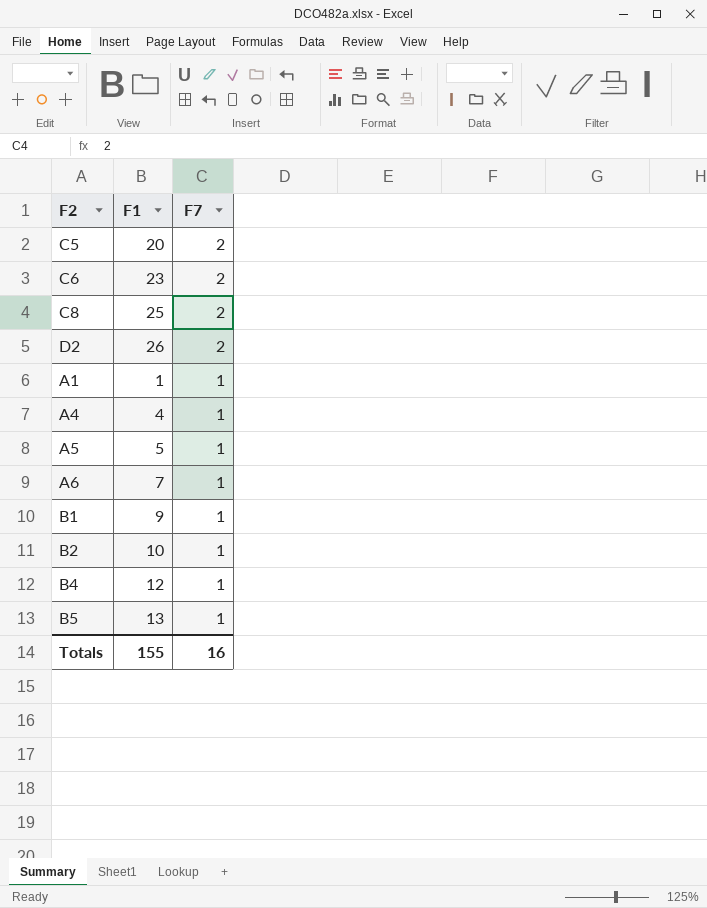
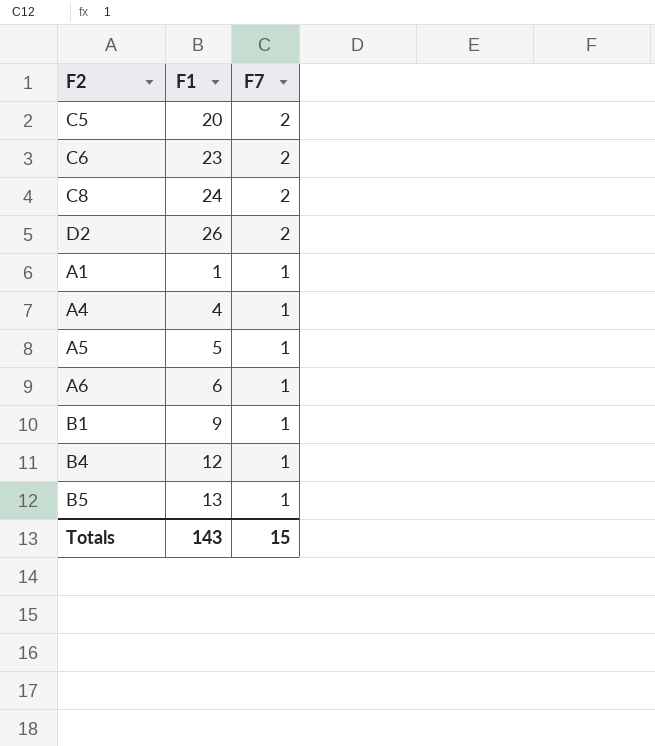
row B2: 10 | 1 -> none
C8 | F1: 25 -> 24
A6 | F1: 7 -> 6
Totals | F1: 155 -> 143
Totals | F7: 16 -> 15

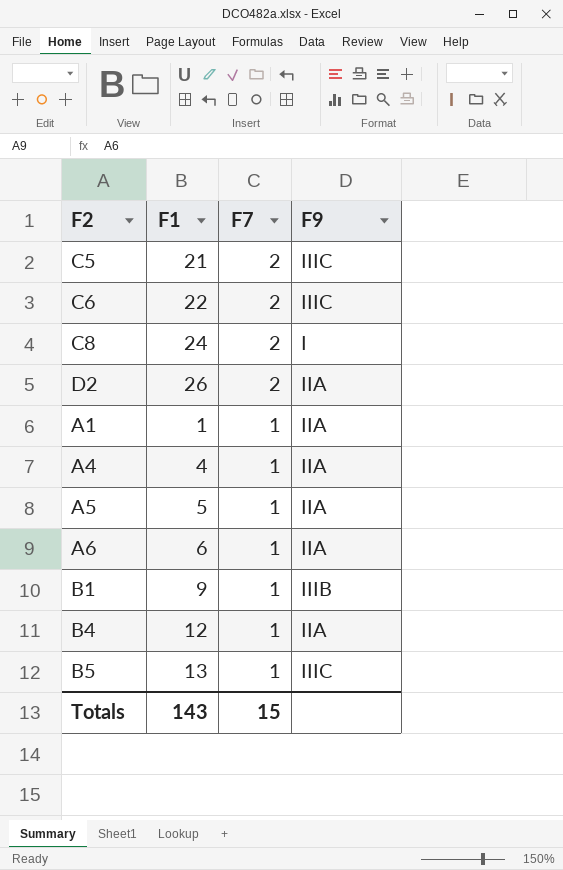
column F9 | position: none -> 4
C5 | F1: 20 -> 21
C6 | F1: 23 -> 22

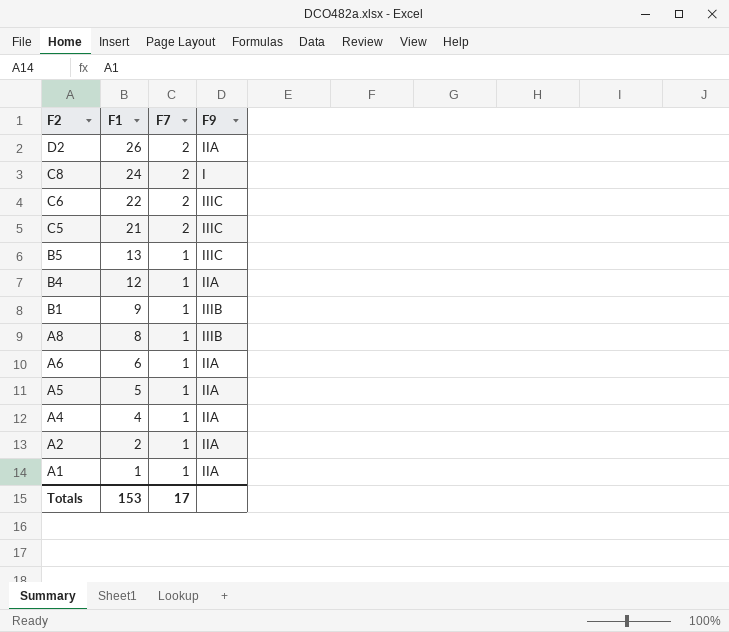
row order: F7 descending -> F2 descending
row A8: none -> 8 | 1 | IIIB
row A2: none -> 2 | 1 | IIA
Totals | F1: 143 -> 153
Totals | F7: 15 -> 17

